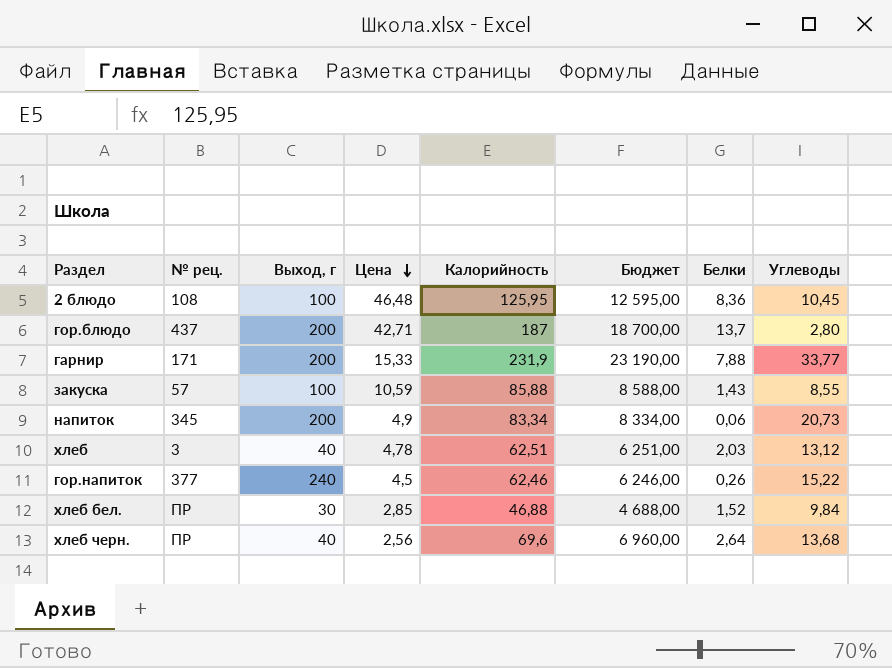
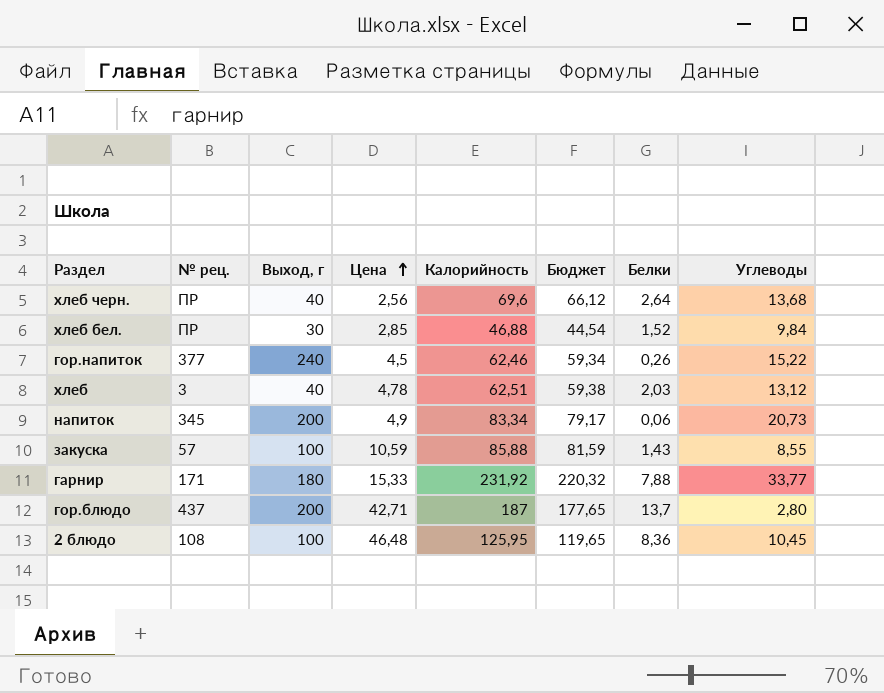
row order: Цена descending -> Цена ascending
column Бюджет | formula: [Калорийность] * 100 -> [Калорийность] * 0,95
гарнир | Выход, г: 200 -> 180
гарнир | Калорийность: 231,9 -> 231,92

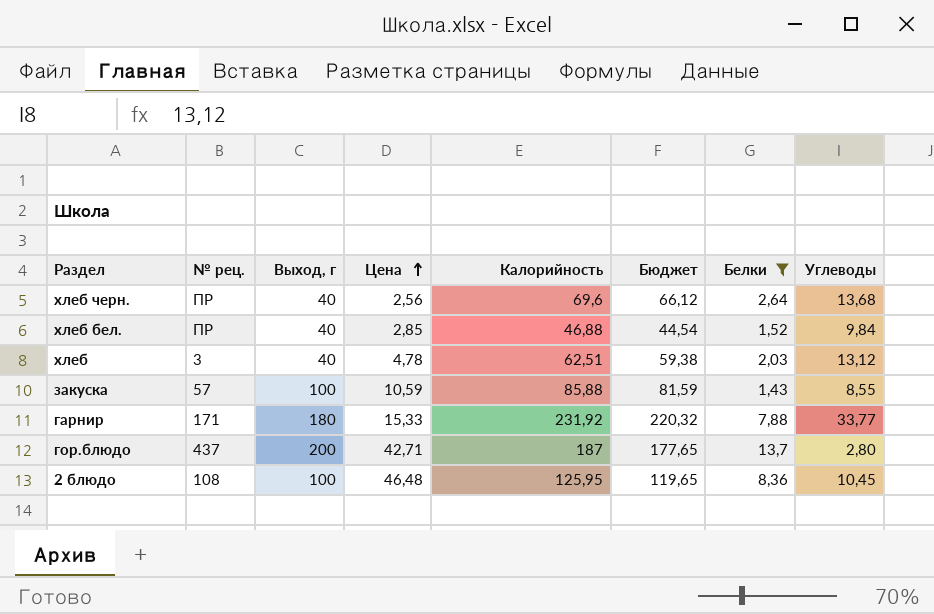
filter: none -> Белки >= 1,43
хлеб бел. | Выход, г: 30 -> 40

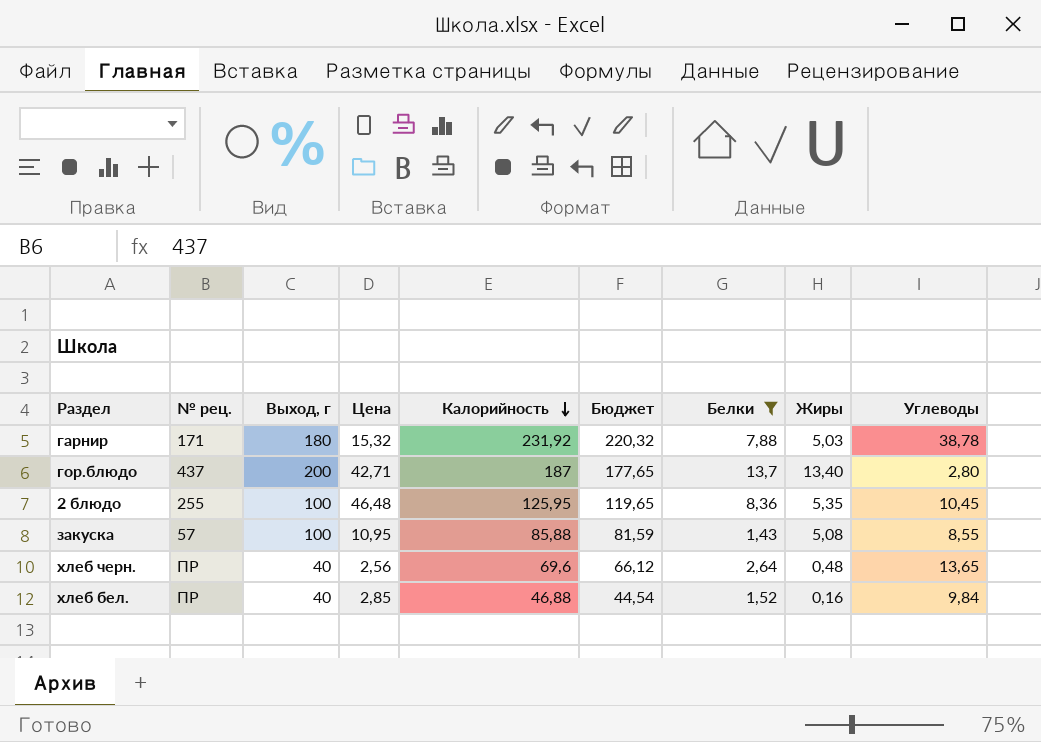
row order: Цена ascending -> Калорийность descending
column Жиры | position: none -> 8
row хлеб: 3 | 40 | 4,78 | 62,51 | 59,38 | 2,03 | 13,12 -> none
гарнир | Цена: 15,33 -> 15,32
гарнир | Углеводы: 33,77 -> 38,78
2 блюдо | № рец.: 108 -> 255
закуска | Цена: 10,59 -> 10,95
хлеб черн. | Углеводы: 13,68 -> 13,65

